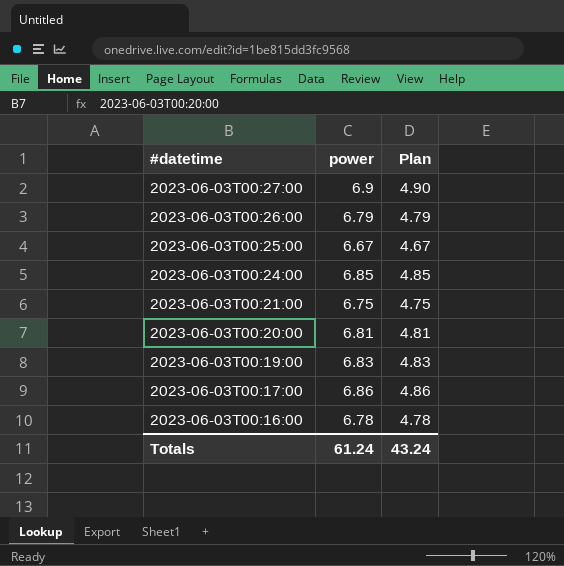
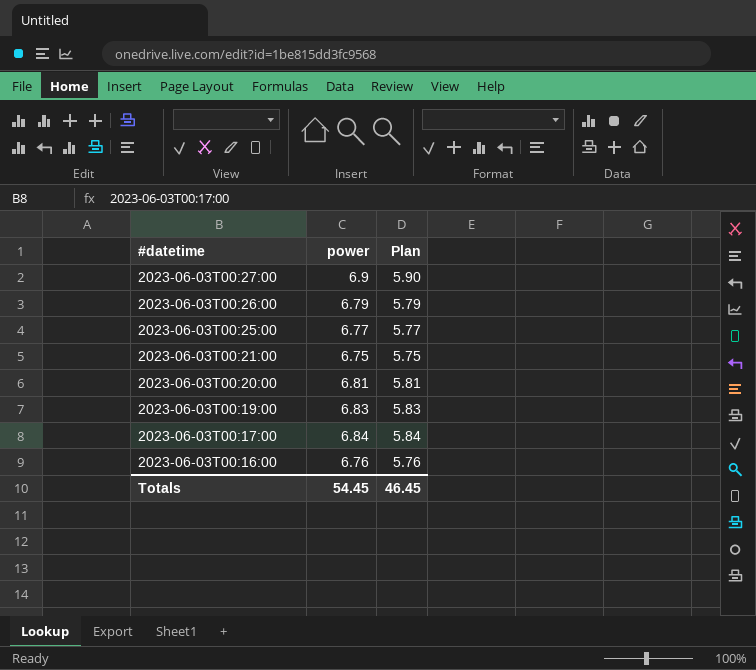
column Plan | formula: [power] - 2 -> [power] - 1
row 2023-06-03T00:24:00: 6.85 | 4.85 -> none
2023-06-03T00:25:00 | power: 6.67 -> 6.77
2023-06-03T00:17:00 | power: 6.86 -> 6.84
2023-06-03T00:16:00 | power: 6.78 -> 6.76
Totals | power: 61.24 -> 54.45
Totals | Plan: 43.24 -> 46.45

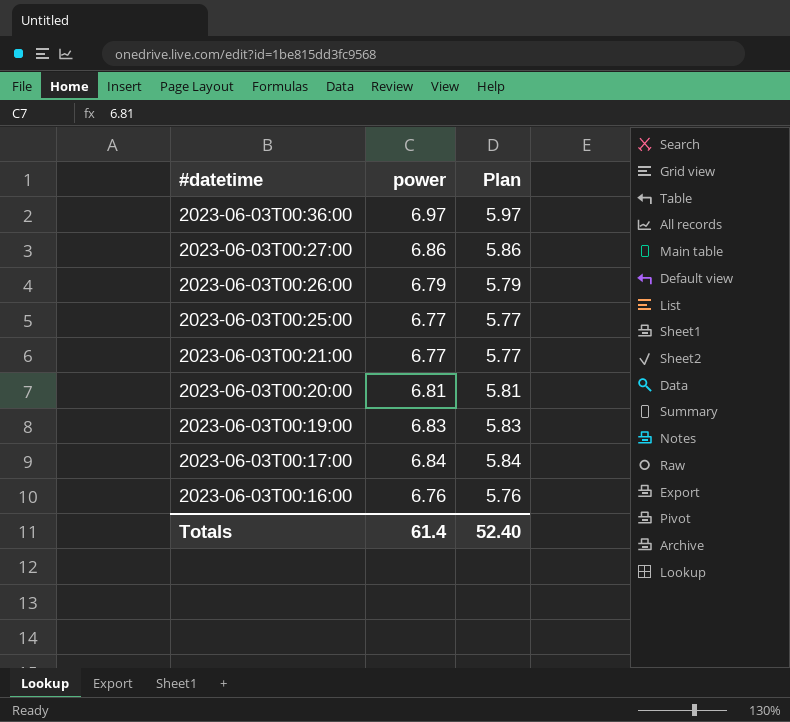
row 2023-06-03T00:36:00: none -> 6.97 | 5.97
2023-06-03T00:27:00 | power: 6.9 -> 6.86
2023-06-03T00:27:00 | Plan: 5.90 -> 5.86
2023-06-03T00:21:00 | power: 6.75 -> 6.77
2023-06-03T00:21:00 | Plan: 5.75 -> 5.77
Totals | power: 54.45 -> 61.4
Totals | Plan: 46.45 -> 52.40

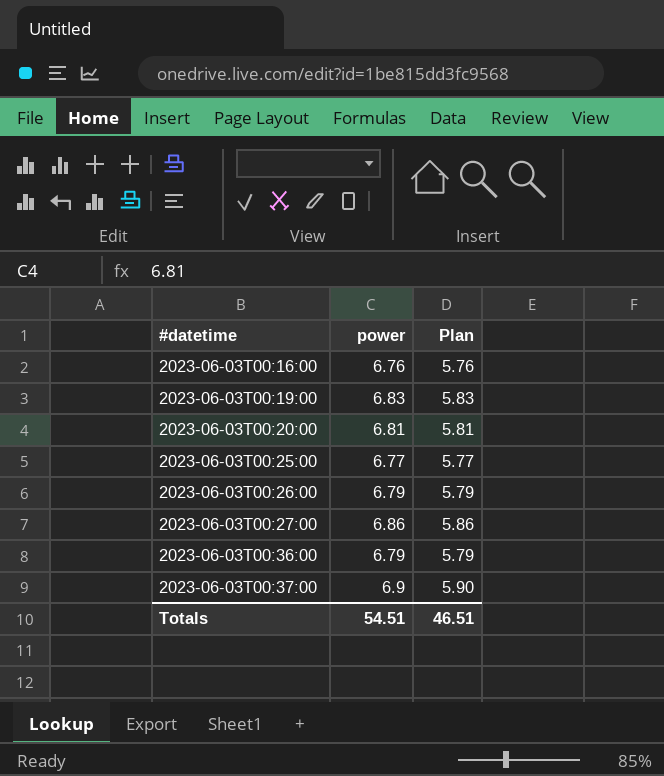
row order: #datetime descending -> #datetime ascending
row 2023-06-03T00:21:00: 6.77 | 5.77 -> none
row 2023-06-03T00:17:00: 6.84 | 5.84 -> none
2023-06-03T00:36:00 | power: 6.97 -> 6.79
2023-06-03T00:36:00 | Plan: 5.97 -> 5.79
row 2023-06-03T00:37:00: none -> 6.9 | 5.90
Totals | power: 61.4 -> 54.51
Totals | Plan: 52.40 -> 46.51

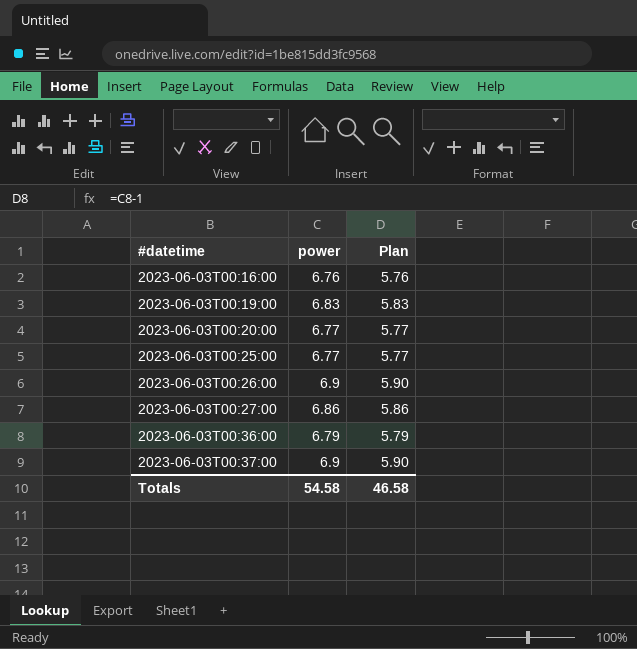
2023-06-03T00:20:00 | power: 6.81 -> 6.77
2023-06-03T00:20:00 | Plan: 5.81 -> 5.77
2023-06-03T00:26:00 | power: 6.79 -> 6.9
2023-06-03T00:26:00 | Plan: 5.79 -> 5.90
Totals | power: 54.51 -> 54.58
Totals | Plan: 46.51 -> 46.58

